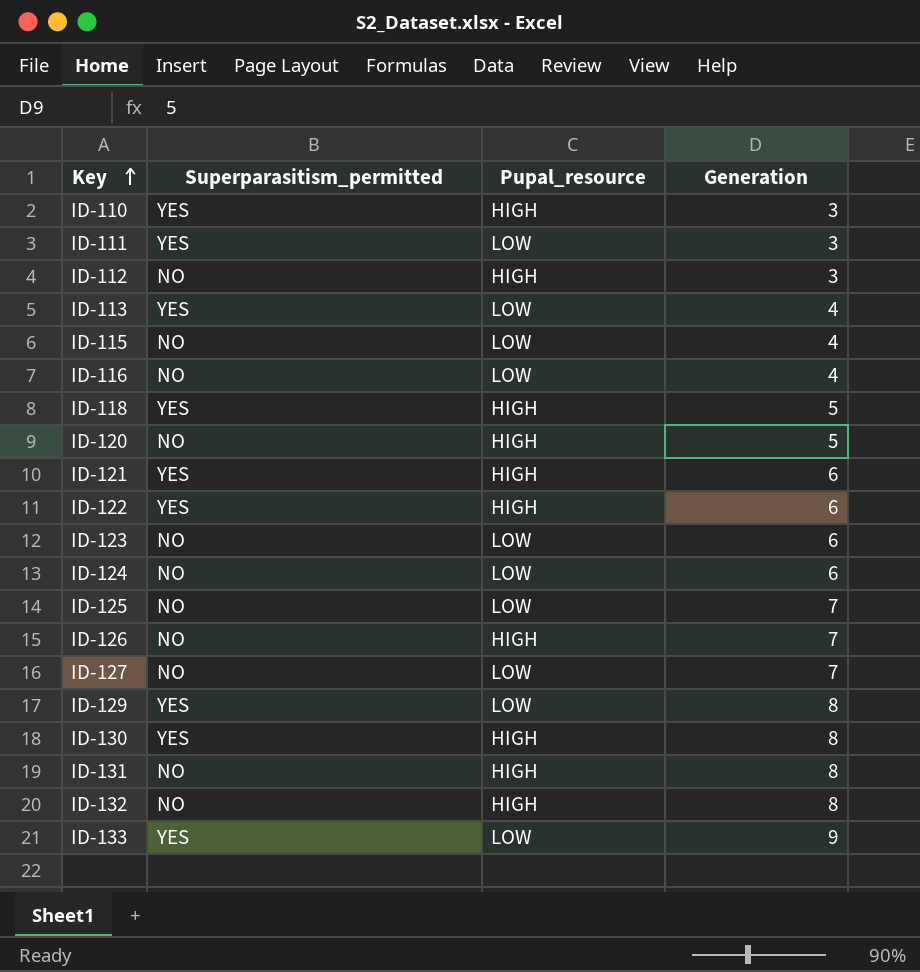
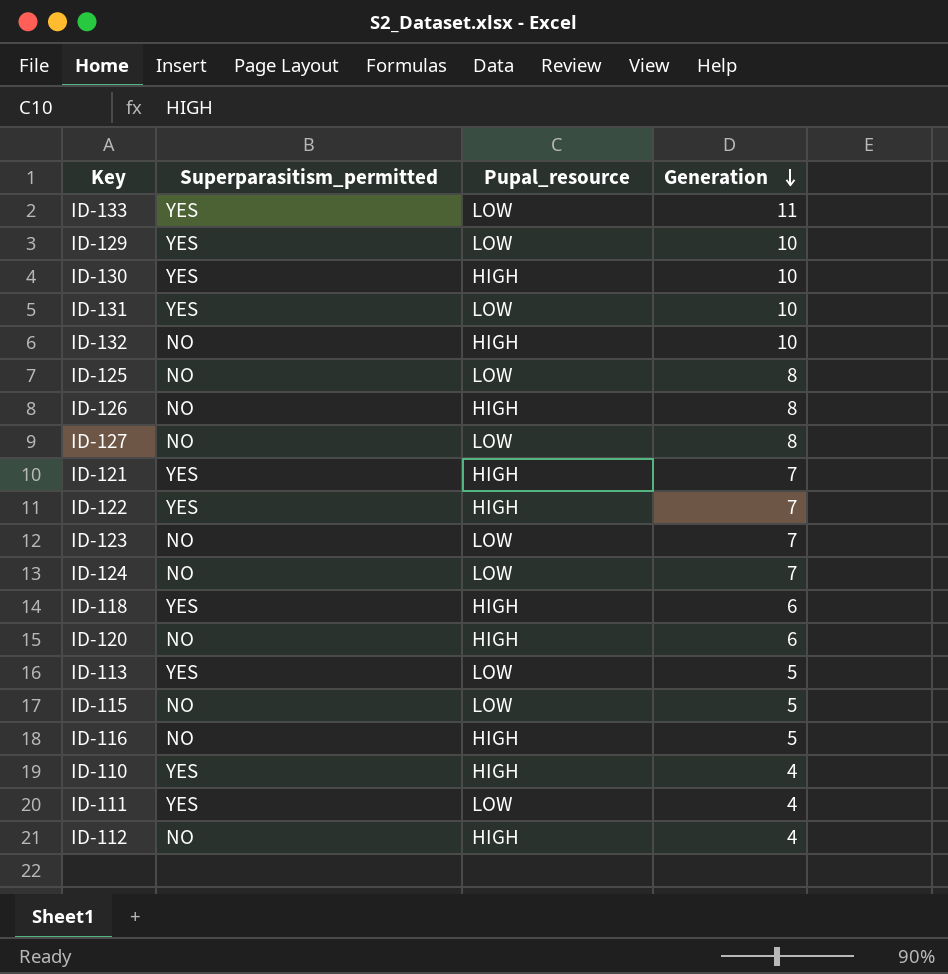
row order: Key ascending -> Generation descending
ID-133 | Generation: 9 -> 11
ID-129 | Generation: 8 -> 10
ID-130 | Generation: 8 -> 10
ID-131 | Superparasitism_permitted: NO -> YES
ID-131 | Pupal_resource: HIGH -> LOW
ID-131 | Generation: 8 -> 10
ID-132 | Generation: 8 -> 10
ID-125 | Generation: 7 -> 8
ID-126 | Generation: 7 -> 8
ID-127 | Generation: 7 -> 8
ID-121 | Generation: 6 -> 7
ID-122 | Generation: 6 -> 7
ID-123 | Generation: 6 -> 7
ID-124 | Generation: 6 -> 7
ID-118 | Generation: 5 -> 6
ID-120 | Generation: 5 -> 6
ID-113 | Generation: 4 -> 5
ID-115 | Generation: 4 -> 5
ID-116 | Pupal_resource: LOW -> HIGH
ID-116 | Generation: 4 -> 5
ID-110 | Generation: 3 -> 4
ID-111 | Generation: 3 -> 4
ID-112 | Generation: 3 -> 4

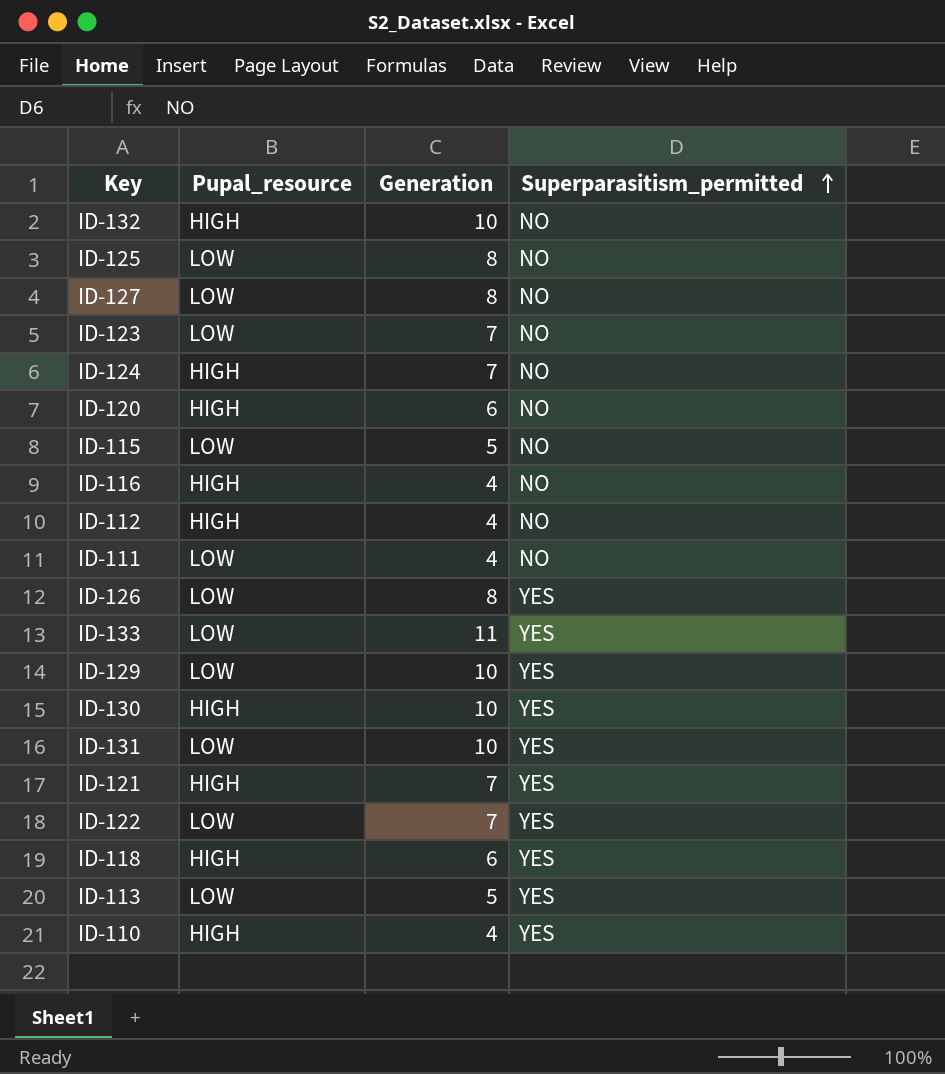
row order: Generation descending -> Superparasitism_permitted ascending
column Superparasitism_permitted | position: 2 -> 4
ID-124 | Pupal_resource: LOW -> HIGH
ID-116 | Generation: 5 -> 4
ID-111 | Superparasitism_permitted: YES -> NO
ID-126 | Pupal_resource: HIGH -> LOW
ID-126 | Superparasitism_permitted: NO -> YES
ID-122 | Pupal_resource: HIGH -> LOW

